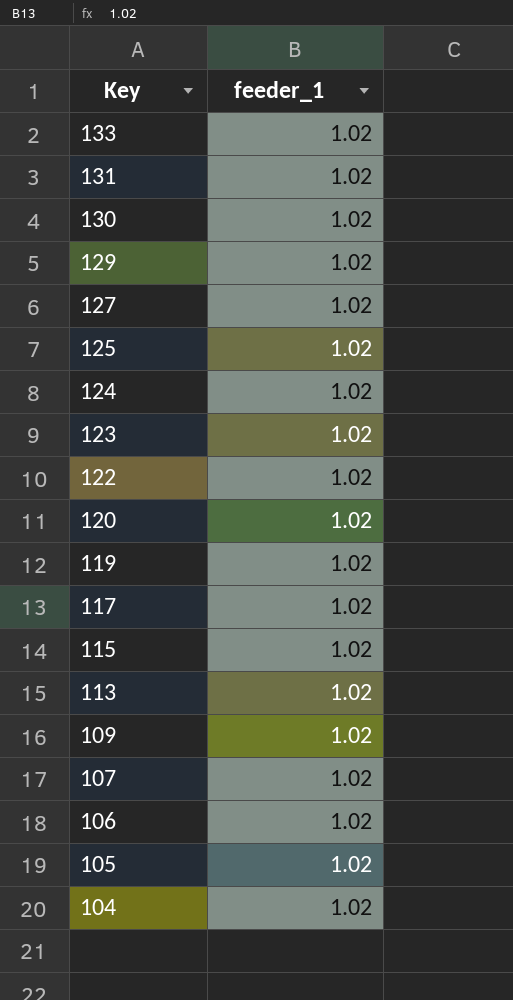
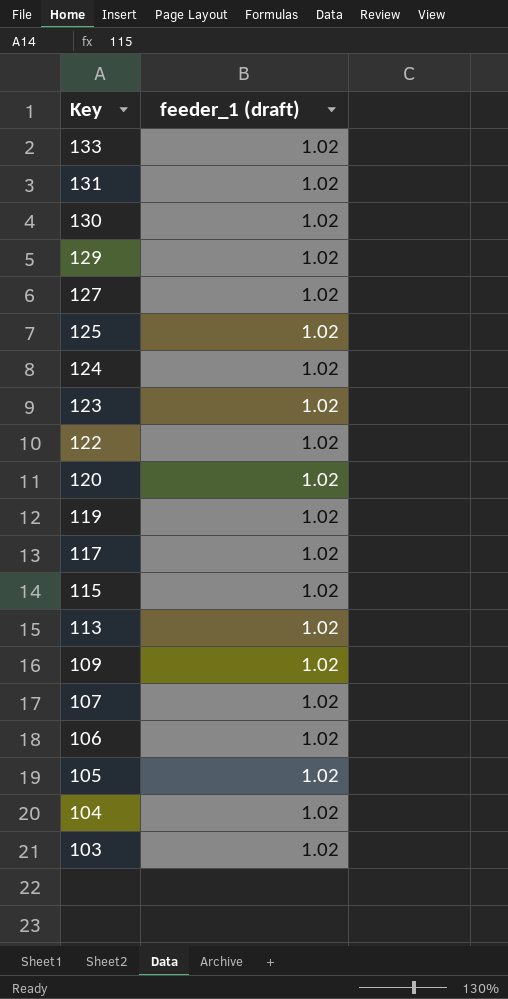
column name: feeder_1 -> feeder_1 (draft)
row 103: none -> 1.02

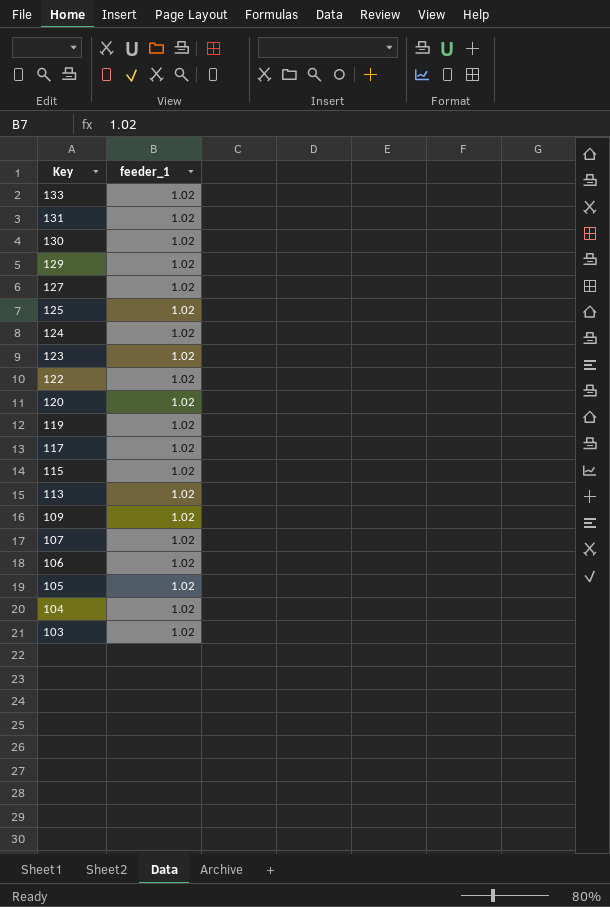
column name: feeder_1 (draft) -> feeder_1

